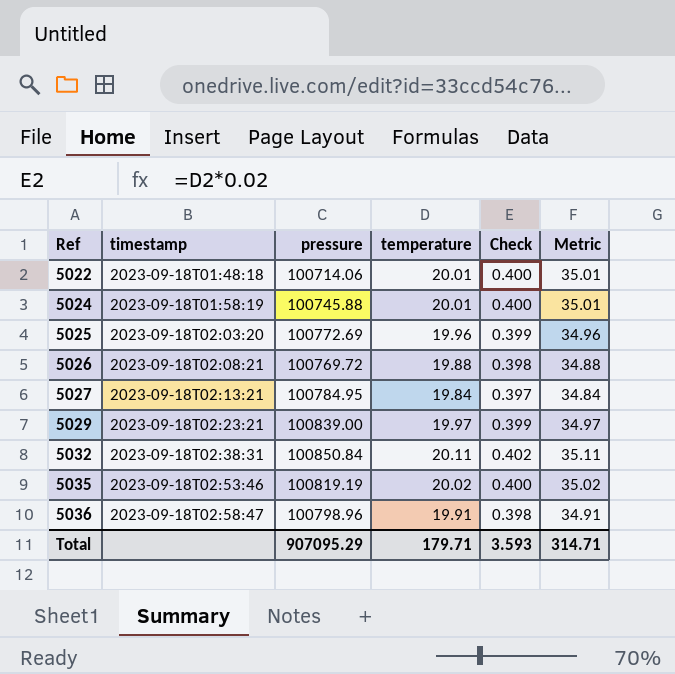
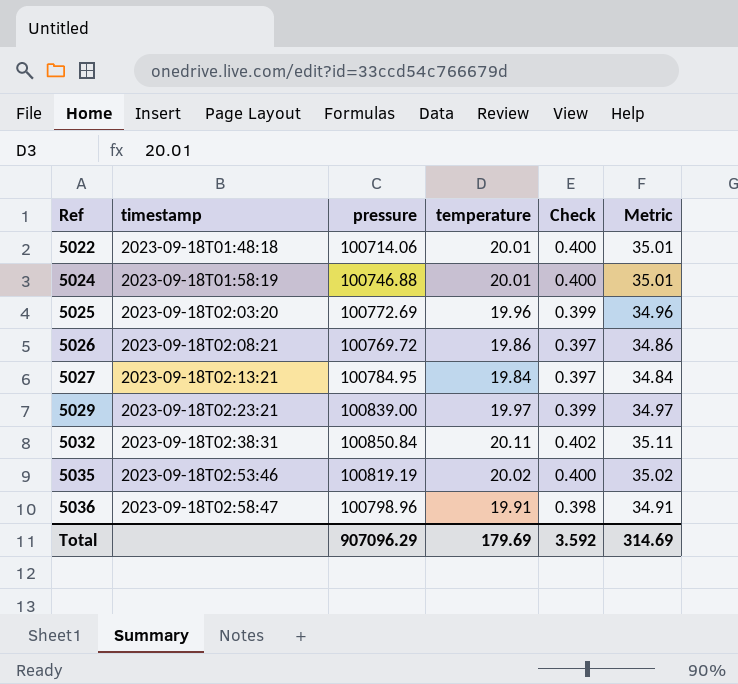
5024 | pressure: 100745.88 -> 100746.88
5026 | temperature: 19.88 -> 19.86
5026 | Check: 0.398 -> 0.397
5026 | Metric: 34.88 -> 34.86
Total | pressure: 907095.29 -> 907096.29
Total | temperature: 179.71 -> 179.69
Total | Check: 3.593 -> 3.592
Total | Metric: 314.71 -> 314.69

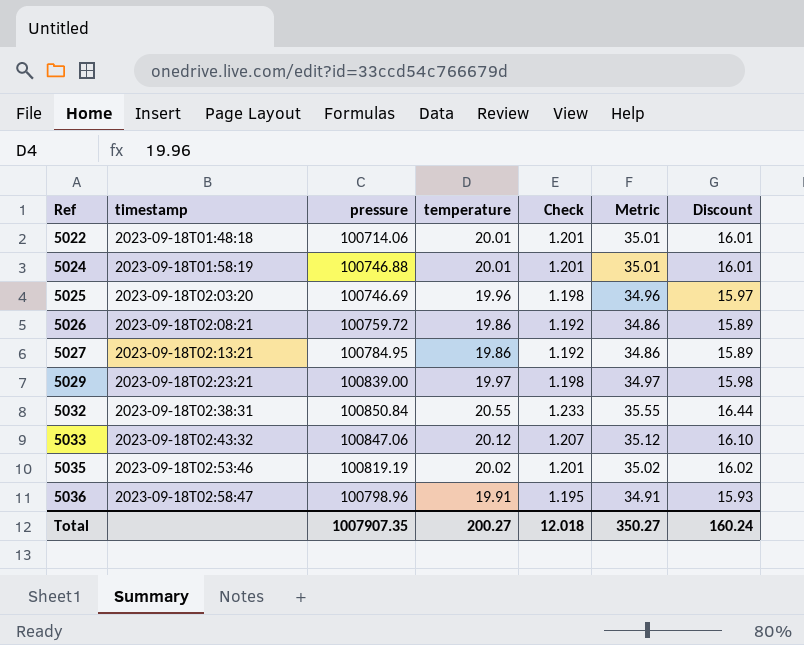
column Check | formula: [temperature] * 0.02 -> [temperature] * 0.06
column Discount | formula: none -> [temperature] * 0.8
5025 | pressure: 100772.69 -> 100746.69
5026 | pressure: 100769.72 -> 100759.72
5027 | temperature: 19.84 -> 19.86
5027 | Metric: 34.84 -> 34.86
5032 | temperature: 20.11 -> 20.55
5032 | Metric: 35.11 -> 35.55
row 5033: none -> 2023-09-18T02:43:32 | 100847.06 | 20.12 | 1.207 | 35.12 | 16.10
Total | pressure: 907096.29 -> 1007907.35
Total | temperature: 179.69 -> 200.27
Total | Check: 3.592 -> 12.018
Total | Metric: 314.69 -> 350.27

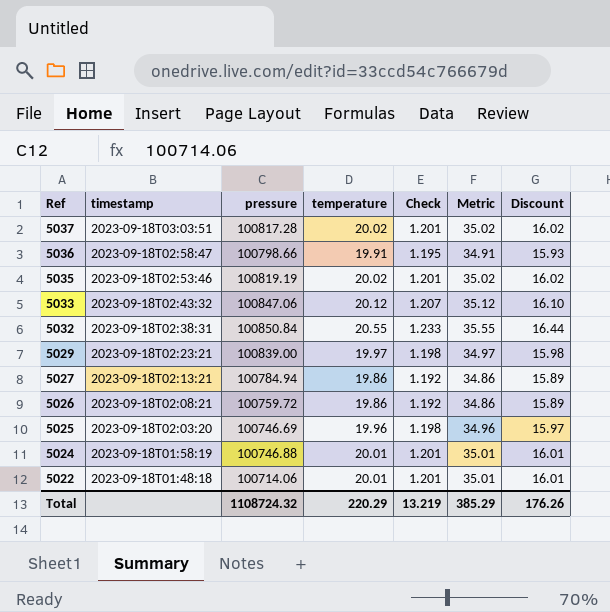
row order: Ref ascending -> Ref descending
row 5037: none -> 2023-09-18T03:03:51 | 100817.28 | 20.02 | 1.201 | 35.02 | 16.02
5036 | pressure: 100798.96 -> 100798.66
5027 | pressure: 100784.95 -> 100784.94
Total | pressure: 1007907.35 -> 1108724.32
Total | temperature: 200.27 -> 220.29
Total | Check: 12.018 -> 13.219
Total | Metric: 350.27 -> 385.29
Total | Discount: 160.24 -> 176.26

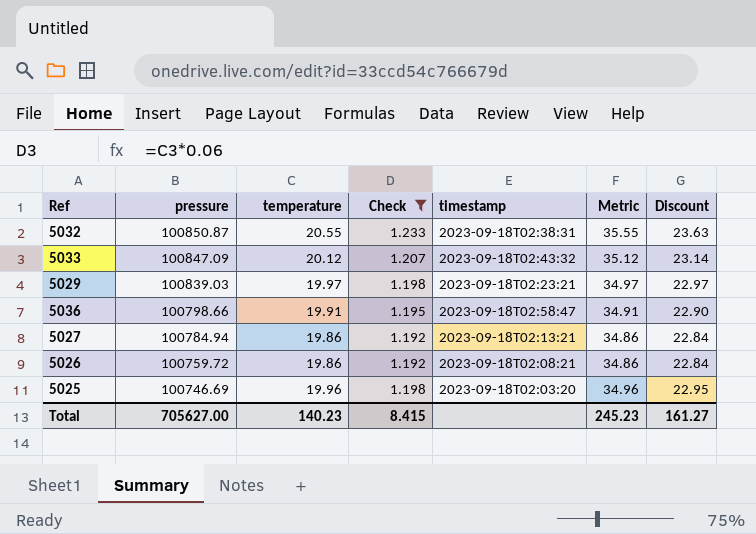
filter: none -> Check != 1.201
row order: Ref descending -> pressure descending
column timestamp | position: 2 -> 5
column Discount | formula: [temperature] * 0.8 -> [temperature] * 1.15
5032 | pressure: 100850.84 -> 100850.87
5033 | pressure: 100847.06 -> 100847.09
5029 | pressure: 100839.00 -> 100839.03
Total | pressure: 1108724.32 -> 705627.00
Total | temperature: 220.29 -> 140.23
Total | Check: 13.219 -> 8.415
Total | Metric: 385.29 -> 245.23
Total | Discount: 176.26 -> 161.27

